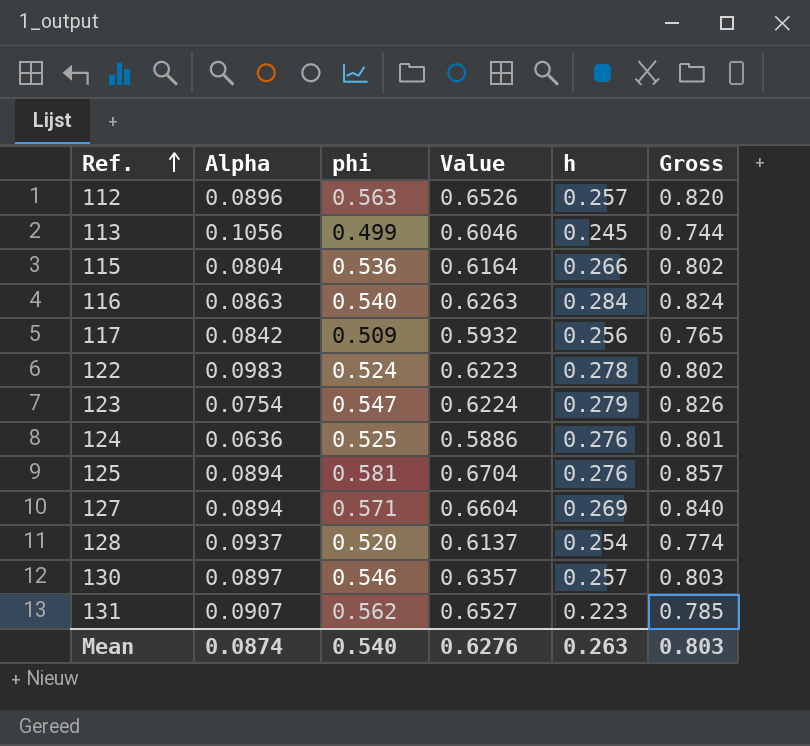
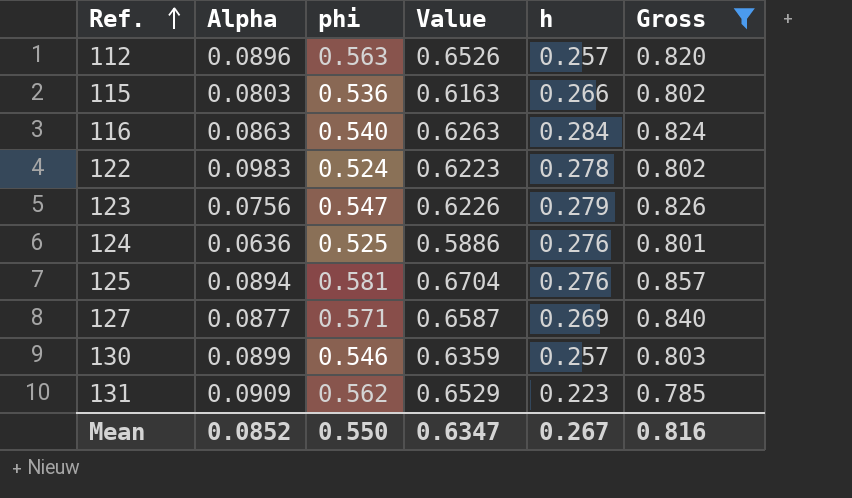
filter: none -> Gross >= 0.785
115 | Alpha: 0.0804 -> 0.0803
115 | Value: 0.6164 -> 0.6163
123 | Alpha: 0.0754 -> 0.0756
123 | Value: 0.6224 -> 0.6226
127 | Alpha: 0.0894 -> 0.0877
127 | Value: 0.6604 -> 0.6587
130 | Alpha: 0.0897 -> 0.0899
130 | Value: 0.6357 -> 0.6359
131 | Alpha: 0.0907 -> 0.0909
131 | Value: 0.6527 -> 0.6529
Mean | Alpha: 0.0874 -> 0.0852
Mean | phi: 0.540 -> 0.550
Mean | Value: 0.6276 -> 0.6347
Mean | h: 0.263 -> 0.267
Mean | Gross: 0.803 -> 0.816

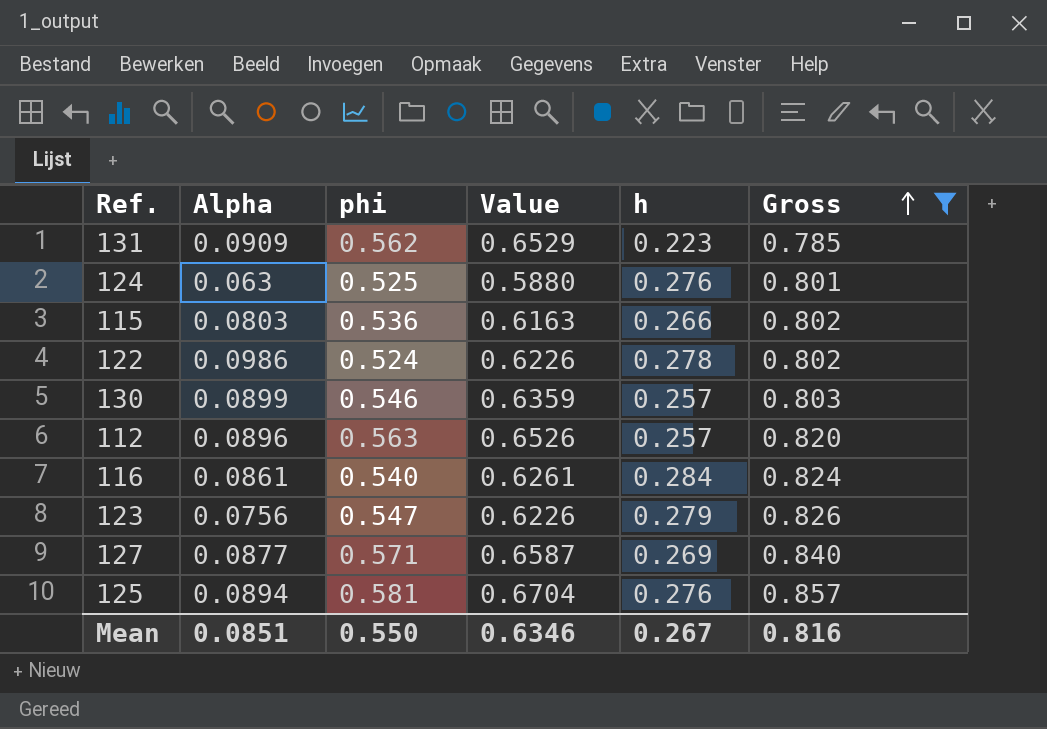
row order: Ref. ascending -> Gross ascending
124 | Alpha: 0.0636 -> 0.063
124 | Value: 0.5886 -> 0.5880
122 | Alpha: 0.0983 -> 0.0986
122 | Value: 0.6223 -> 0.6226
116 | Alpha: 0.0863 -> 0.0861
116 | Value: 0.6263 -> 0.6261
Mean | Alpha: 0.0852 -> 0.0851
Mean | Value: 0.6347 -> 0.6346

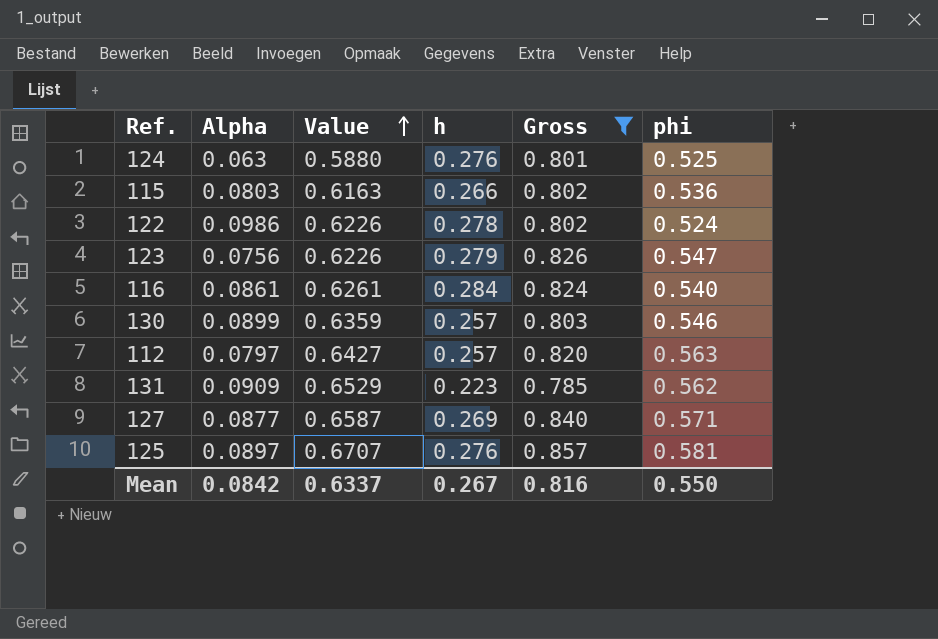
row order: Gross ascending -> Value ascending
column phi | position: 3 -> 6
112 | Alpha: 0.0896 -> 0.0797
112 | Value: 0.6526 -> 0.6427
125 | Alpha: 0.0894 -> 0.0897
125 | Value: 0.6704 -> 0.6707
Mean | Alpha: 0.0851 -> 0.0842
Mean | Value: 0.6346 -> 0.6337

